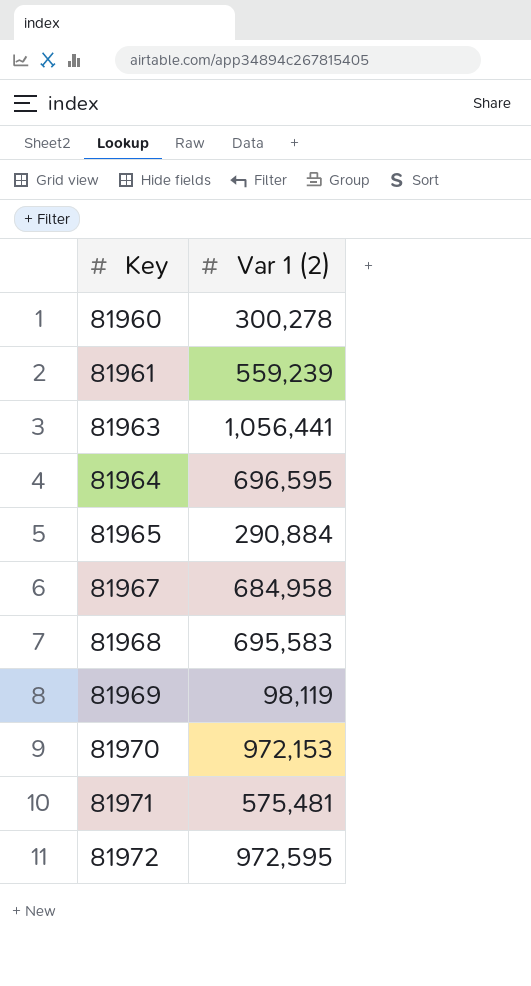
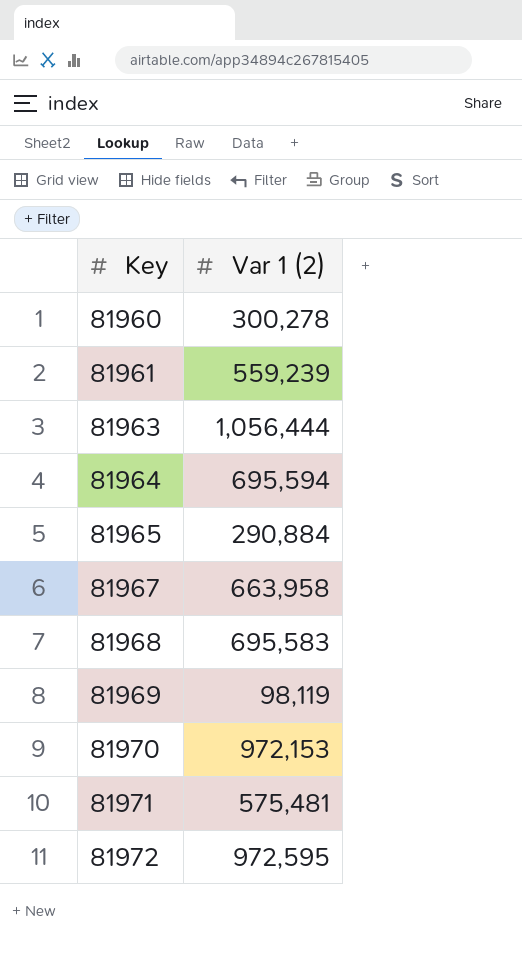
81963 | Var 1 (2): 1,056,441 -> 1,056,444
81964 | Var 1 (2): 696,595 -> 695,594
81967 | Var 1 (2): 684,958 -> 663,958

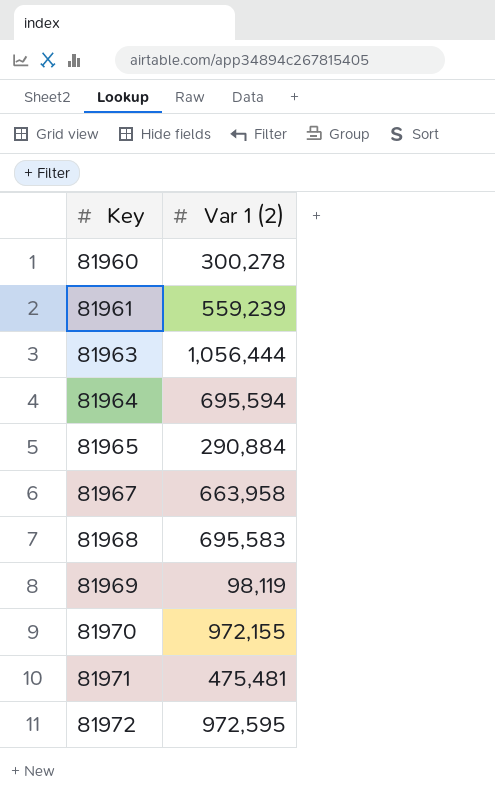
81970 | Var 1 (2): 972,153 -> 972,155
81971 | Var 1 (2): 575,481 -> 475,481

